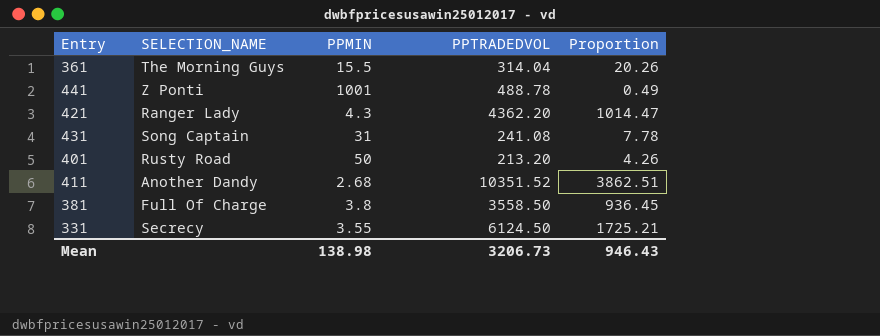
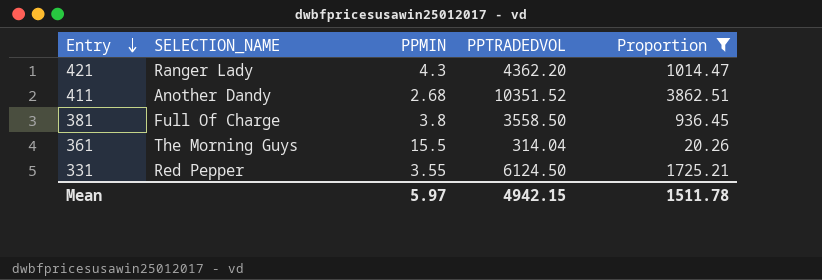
filter: none -> Proportion >= 20.26
row order: none -> Entry descending
331 | SELECTION_NAME: Secrecy -> Red Pepper
Mean | PPMIN: 138.98 -> 5.97
Mean | PPTRADEDVOL: 3206.73 -> 4942.15
Mean | Proportion: 946.43 -> 1511.78

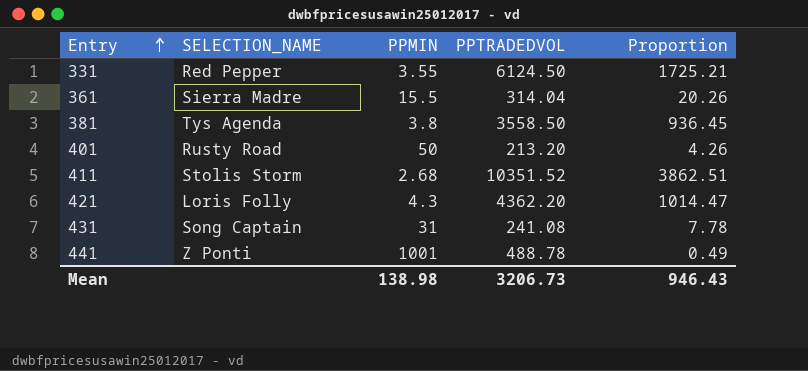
filter: Proportion >= 20.26 -> none
row order: Entry descending -> Entry ascending
361 | SELECTION_NAME: The Morning Guys -> Sierra Madre
381 | SELECTION_NAME: Full Of Charge -> Tys Agenda
411 | SELECTION_NAME: Another Dandy -> Stolis Storm
421 | SELECTION_NAME: Ranger Lady -> Loris Folly
Mean | PPMIN: 5.97 -> 138.98
Mean | PPTRADEDVOL: 4942.15 -> 3206.73
Mean | Proportion: 1511.78 -> 946.43

